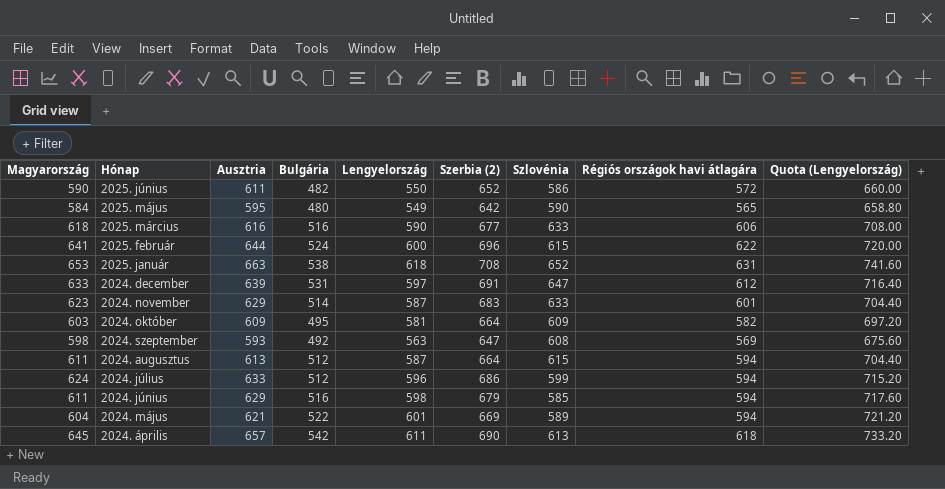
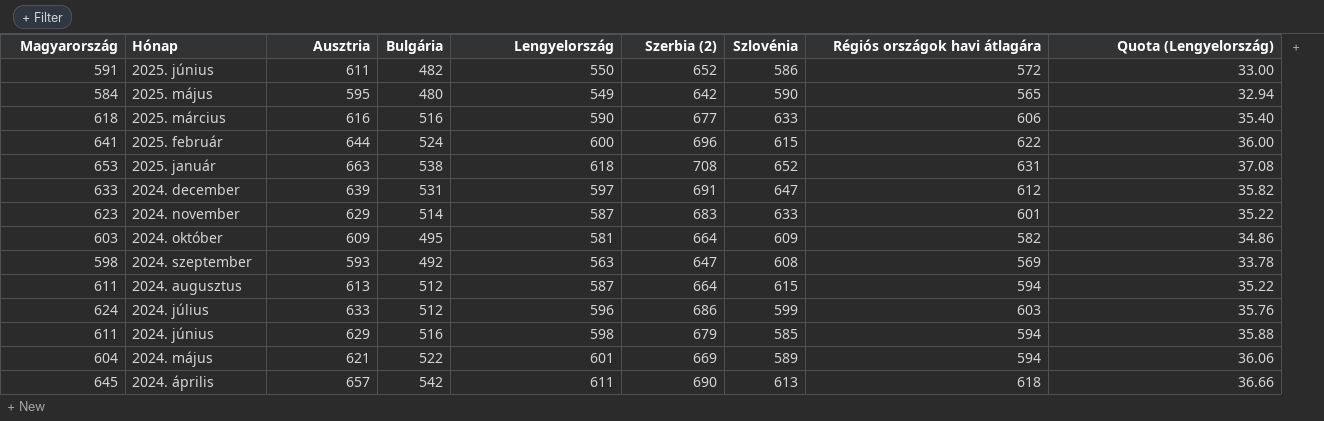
column Quota (Lengyelország) | formula: [Lengyelország] * 1.2 -> [Lengyelország] * 0.06
2025. június | Magyarország: 590 -> 591
2024. július | Régiós országok havi átlagára: 594 -> 603

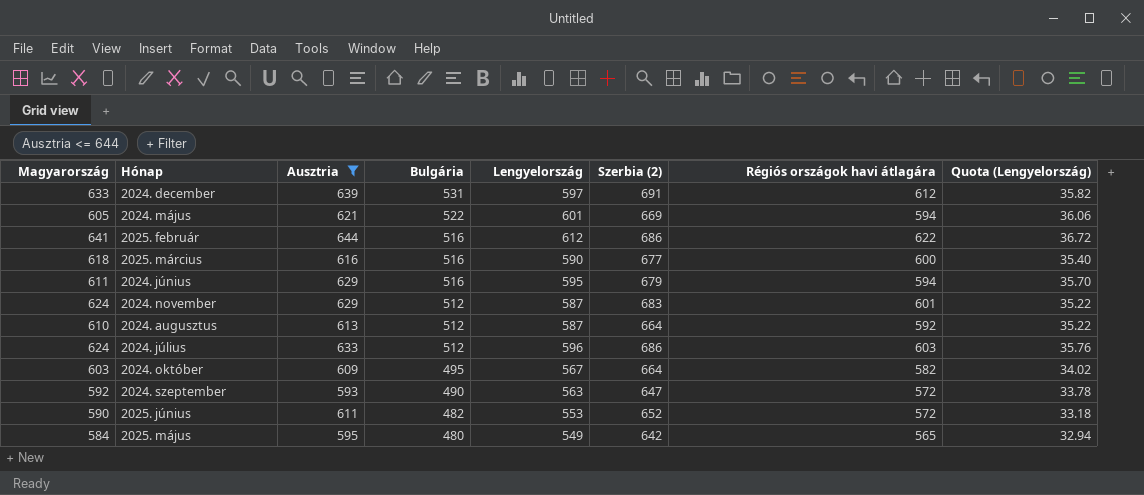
filter: none -> Ausztria <= 644
row order: none -> Bulgária descending
column Szlovénia | position: 7 -> none
2024. május | Magyarország: 604 -> 605
2025. február | Bulgária: 524 -> 516
2025. február | Lengyelország: 600 -> 612
2025. február | Szerbia (2): 696 -> 686
2025. február | Quota (Lengyelország): 36.00 -> 36.72
2025. március | Régiós országok havi átlagára: 606 -> 600
2024. június | Lengyelország: 598 -> 595
2024. június | Quota (Lengyelország): 35.88 -> 35.70
2024. november | Magyarország: 623 -> 624
2024. november | Bulgária: 514 -> 512
2024. augusztus | Magyarország: 611 -> 610
2024. augusztus | Régiós országok havi átlagára: 594 -> 592
2024. október | Lengyelország: 581 -> 567
2024. október | Quota (Lengyelország): 34.86 -> 34.02
2024. szeptember | Magyarország: 598 -> 592
2024. szeptember | Bulgária: 492 -> 490
2024. szeptember | Régiós országok havi átlagára: 569 -> 572
2025. június | Magyarország: 591 -> 590
2025. június | Lengyelország: 550 -> 553
2025. június | Quota (Lengyelország): 33.00 -> 33.18

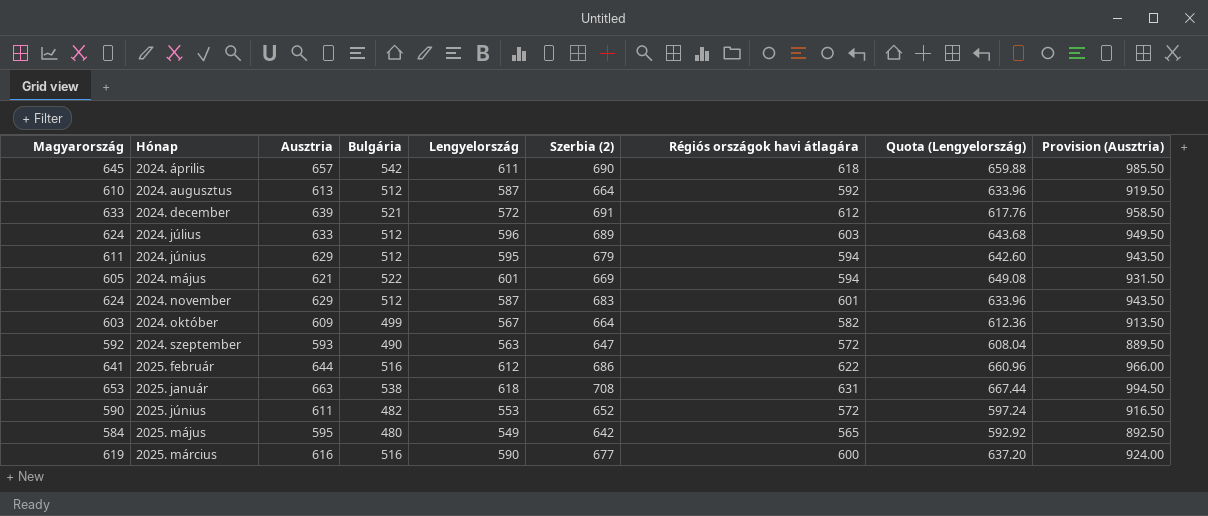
filter: Ausztria <= 644 -> none
row order: Bulgária descending -> Hónap ascending
column Quota (Lengyelország) | formula: [Lengyelország] * 0.06 -> [Lengyelország] * 1.08
column Provision (Ausztria) | formula: none -> [Ausztria] * 1.5
2024. december | Bulgária: 531 -> 521
2024. december | Lengyelország: 597 -> 572
2024. július | Szerbia (2): 686 -> 689
2024. június | Bulgária: 516 -> 512
2024. október | Bulgária: 495 -> 499
2025. március | Magyarország: 618 -> 619

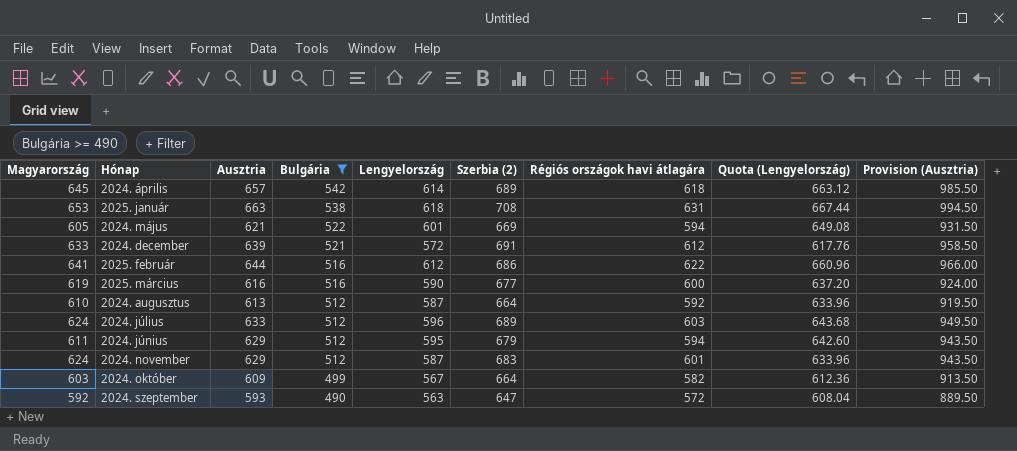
filter: none -> Bulgária >= 490
row order: Hónap ascending -> Bulgária descending
2024. április | Lengyelország: 611 -> 614
2024. április | Szerbia (2): 690 -> 689
2024. április | Quota (Lengyelország): 659.88 -> 663.12

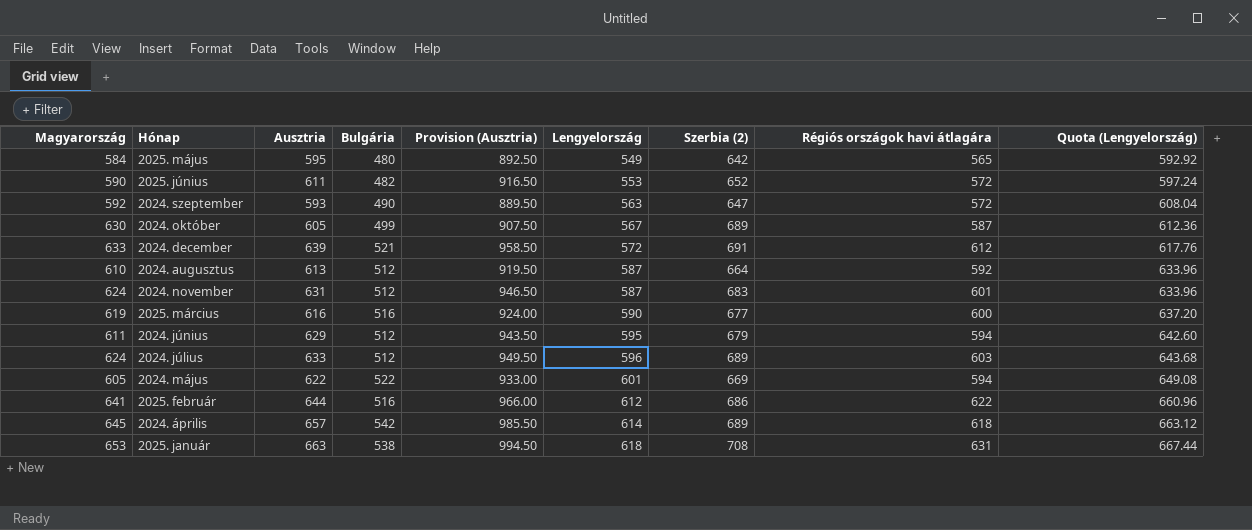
filter: Bulgária >= 490 -> none
row order: Bulgária descending -> Lengyelország ascending
column Provision (Ausztria) | position: 9 -> 5
2024. október | Magyarország: 603 -> 630
2024. október | Ausztria: 609 -> 605
2024. október | Provision (Ausztria): 913.50 -> 907.50
2024. október | Szerbia (2): 664 -> 689
2024. október | Régiós országok havi átlagára: 582 -> 587
2024. november | Ausztria: 629 -> 631
2024. november | Provision (Ausztria): 943.50 -> 946.50
2024. május | Ausztria: 621 -> 622
2024. május | Provision (Ausztria): 931.50 -> 933.00

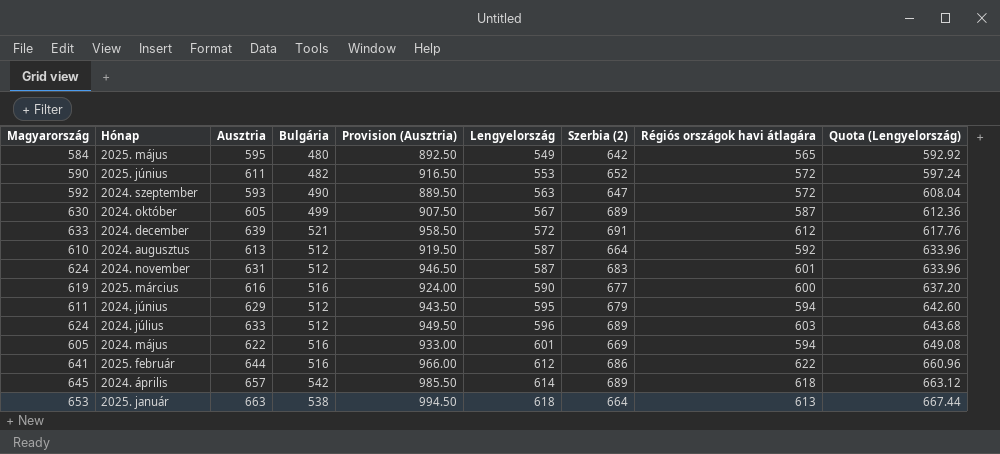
2024. május | Bulgária: 522 -> 516
2025. január | Szerbia (2): 708 -> 664
2025. január | Régiós országok havi átlagára: 631 -> 613

